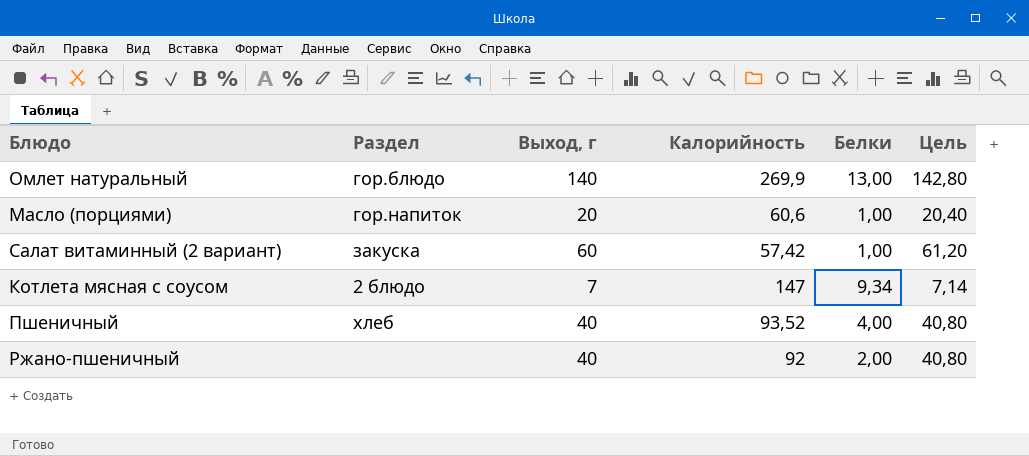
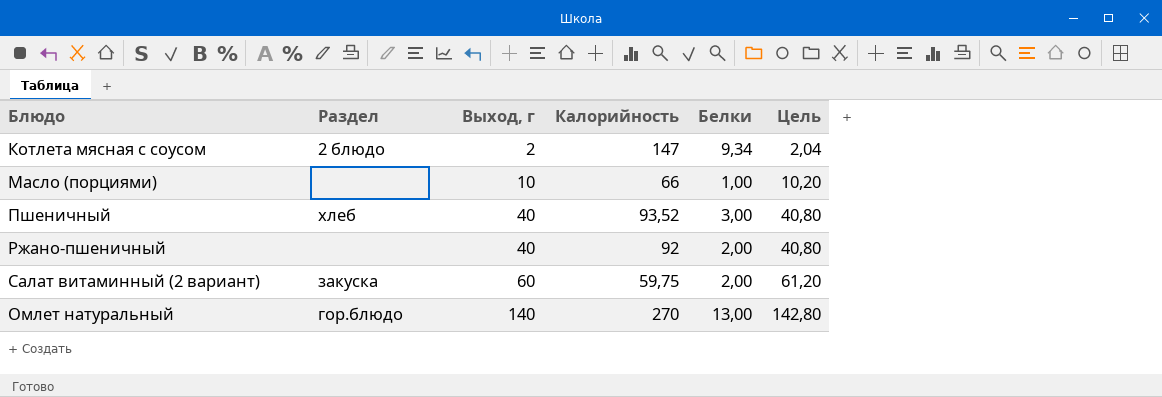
row order: none -> Выход, г ascending
Котлета мясная с соусом | Выход, г: 7 -> 2
Котлета мясная с соусом | Цель: 7,14 -> 2,04
Масло (порциями) | Раздел: гор.напиток -> none
Масло (порциями) | Выход, г: 20 -> 10
Масло (порциями) | Калорийность: 60,6 -> 66
Масло (порциями) | Цель: 20,40 -> 10,20
Пшеничный | Белки: 4,00 -> 3,00
Салат витаминный (2 вариант) | Калорийность: 57,42 -> 59,75
Салат витаминный (2 вариант) | Белки: 1,00 -> 2,00
Омлет натуральный | Калорийность: 269,9 -> 270

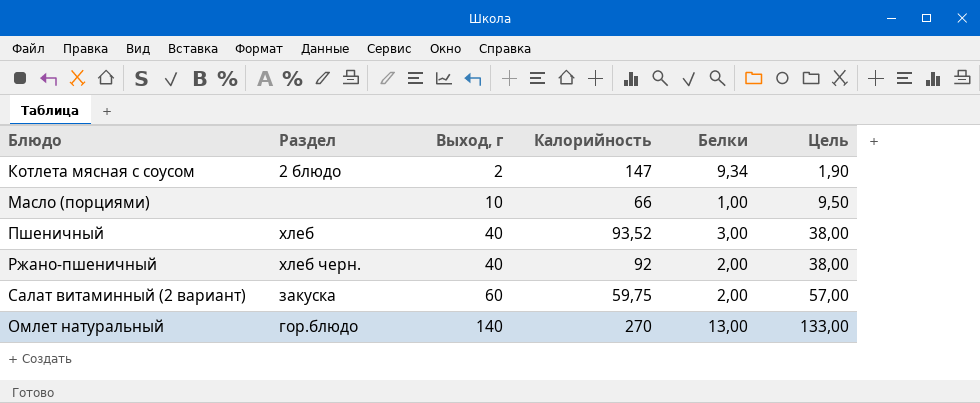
column Цель | formula: [Выход, г] * 1,02 -> [Выход, г] * 0,95
Ржано-пшеничный | Раздел: none -> хлеб черн.

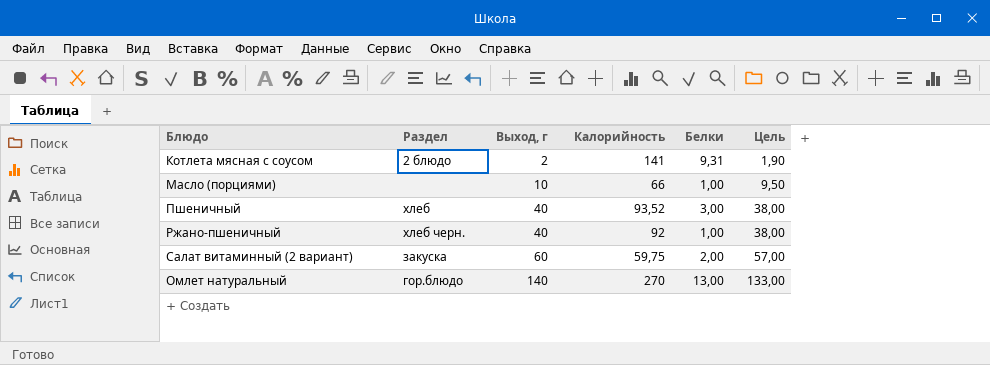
Котлета мясная с соусом | Калорийность: 147 -> 141
Котлета мясная с соусом | Белки: 9,34 -> 9,31
Ржано-пшеничный | Белки: 2,00 -> 1,00

